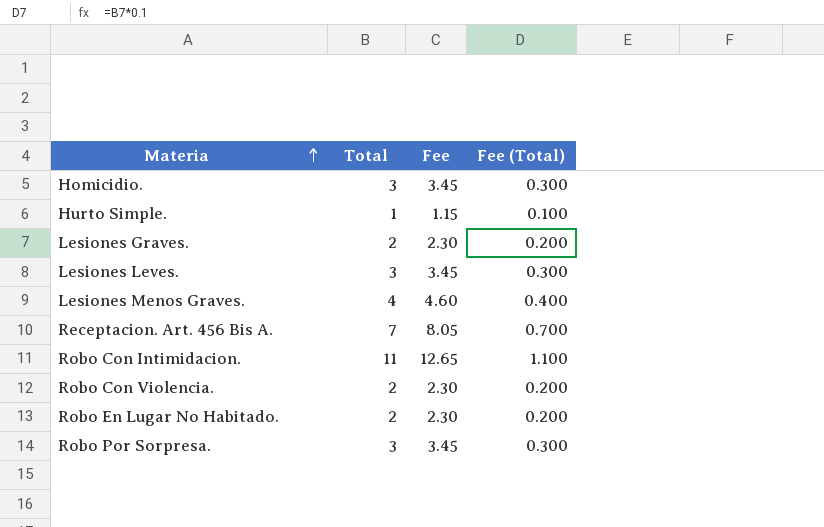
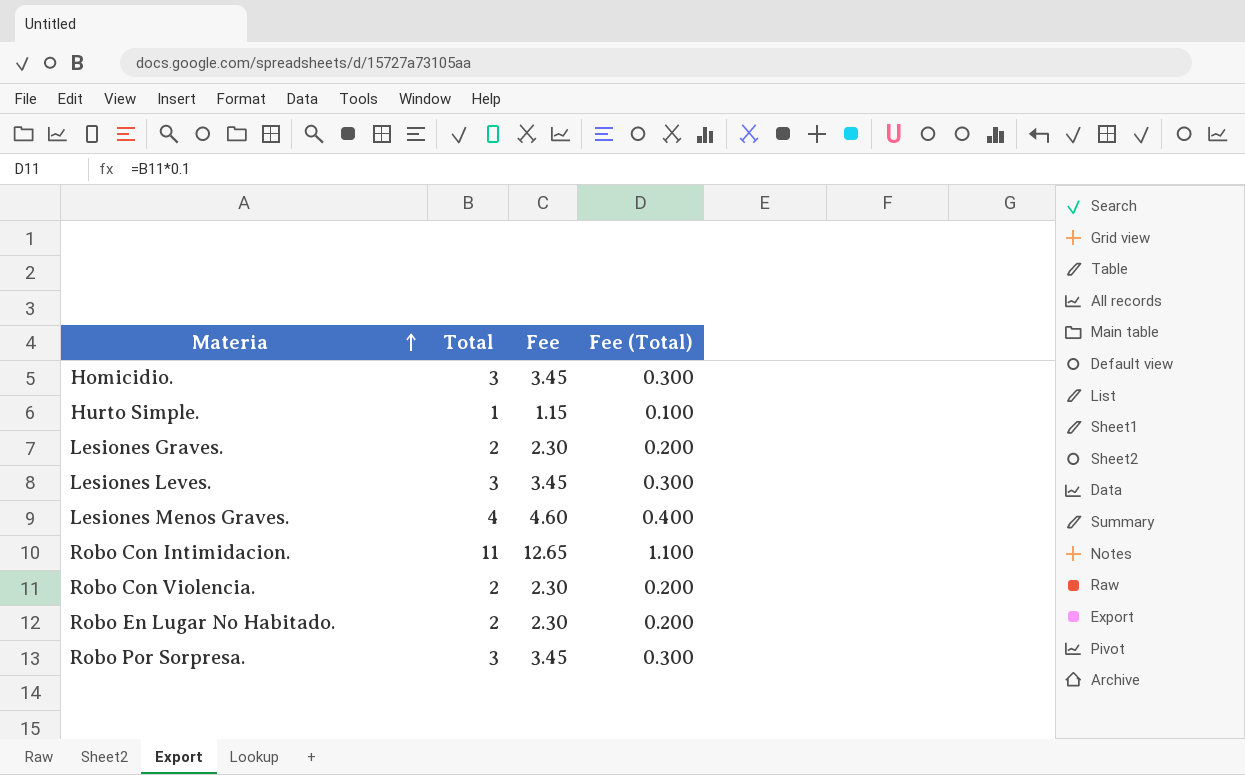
row Receptacion. Art. 456 Bis A.: 7 | 8.05 | 0.700 -> none

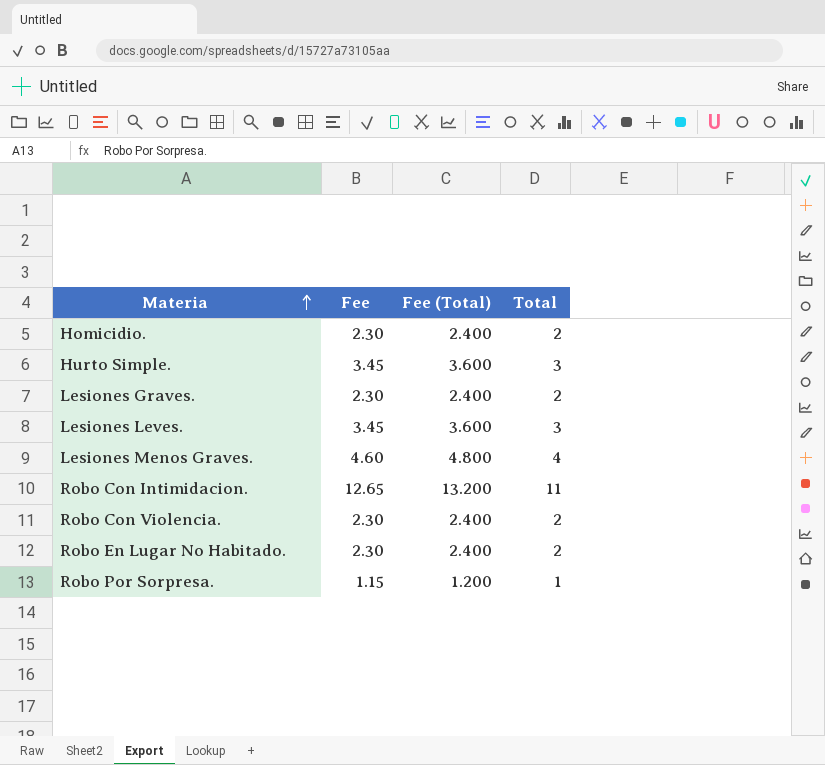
column Fee (Total) | formula: [Total] * 0.1 -> [Total] * 1.2
column Total | position: 2 -> 4
Homicidio. | Fee: 3.45 -> 2.30
Homicidio. | Total: 3 -> 2
Hurto Simple. | Fee: 1.15 -> 3.45
Hurto Simple. | Total: 1 -> 3
Robo Por Sorpresa. | Fee: 3.45 -> 1.15
Robo Por Sorpresa. | Total: 3 -> 1

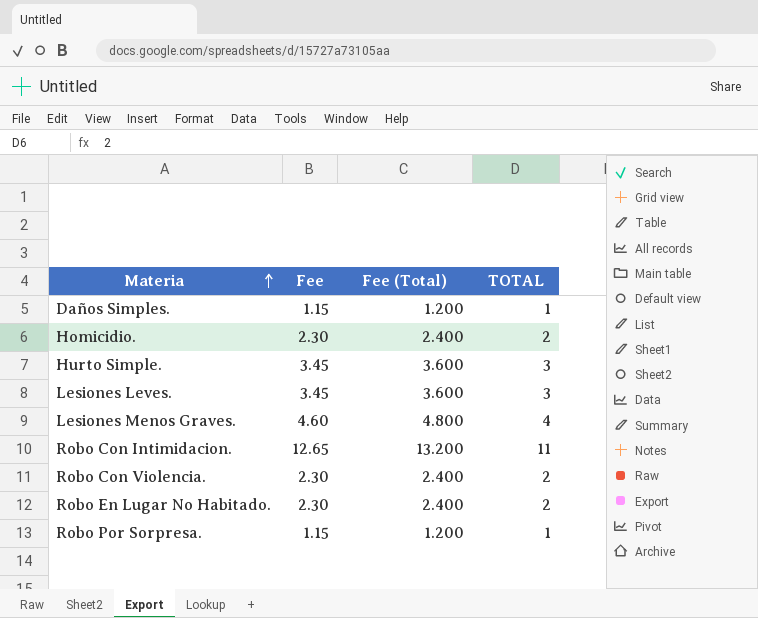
column name: Total -> TOTAL
row Lesiones Graves.: 2.30 | 2.400 | 2 -> none
row Daños Simples.: none -> 1.15 | 1.200 | 1

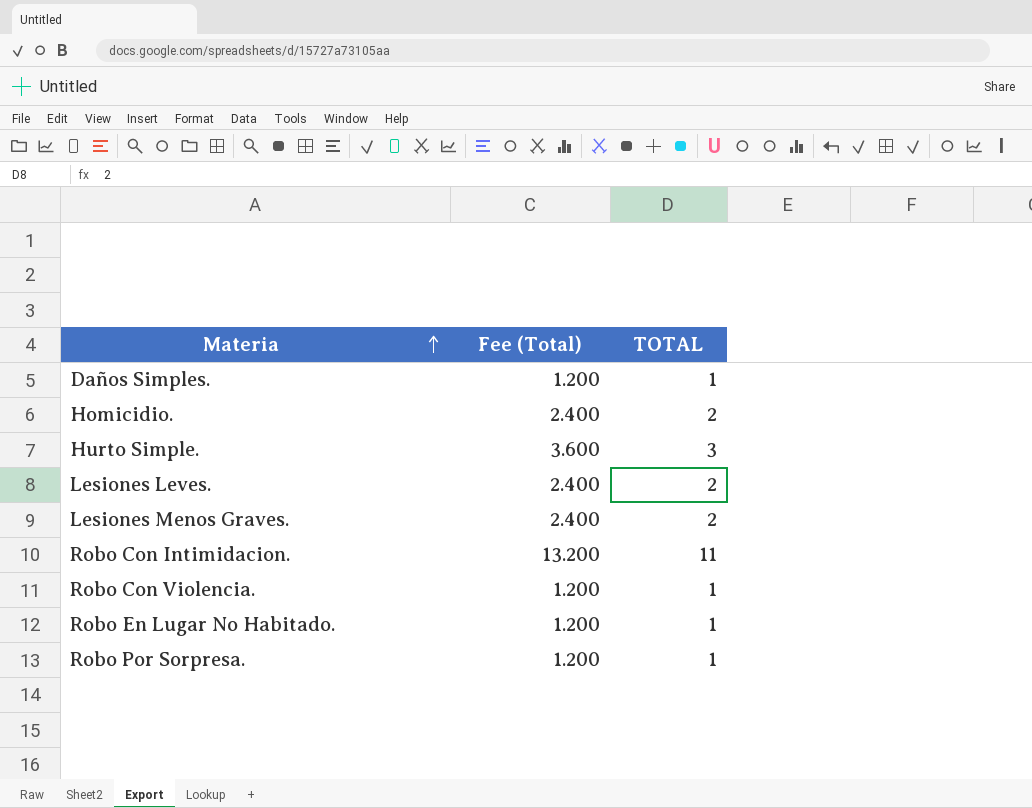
column Fee | formula: [TOTAL] * 1.15 -> none
Lesiones Leves. | Fee (Total): 3.600 -> 2.400
Lesiones Leves. | TOTAL: 3 -> 2
Lesiones Menos Graves. | Fee (Total): 4.800 -> 2.400
Lesiones Menos Graves. | TOTAL: 4 -> 2
Robo Con Violencia. | Fee (Total): 2.400 -> 1.200
Robo Con Violencia. | TOTAL: 2 -> 1
Robo En Lugar No Habitado. | Fee (Total): 2.400 -> 1.200
Robo En Lugar No Habitado. | TOTAL: 2 -> 1

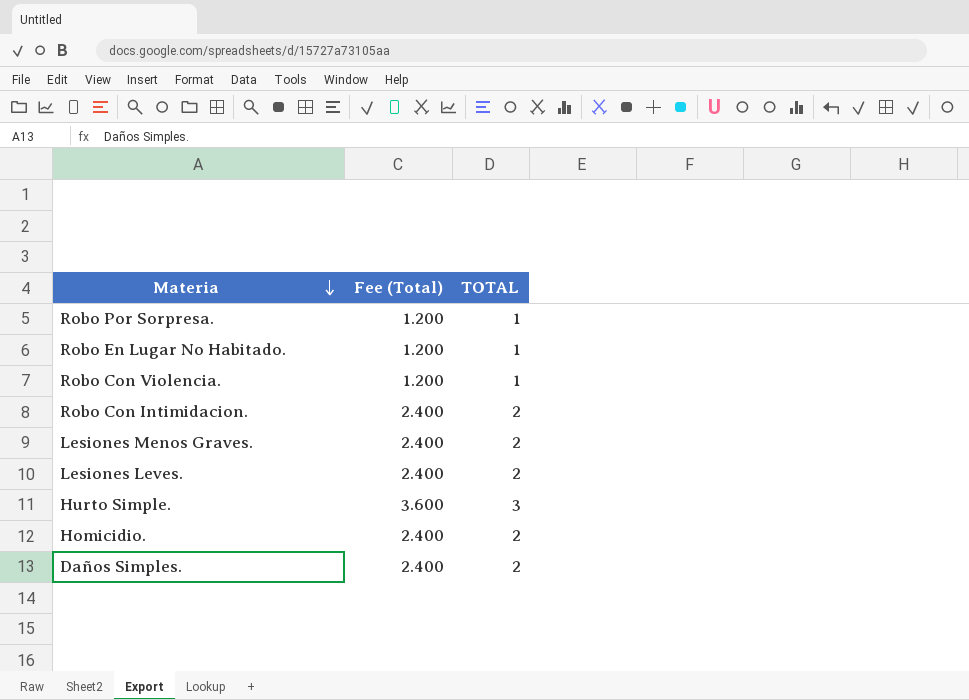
row order: Materia ascending -> Materia descending
Robo Con Intimidacion. | Fee (Total): 13.200 -> 2.400
Robo Con Intimidacion. | TOTAL: 11 -> 2
Daños Simples. | Fee (Total): 1.200 -> 2.400
Daños Simples. | TOTAL: 1 -> 2

